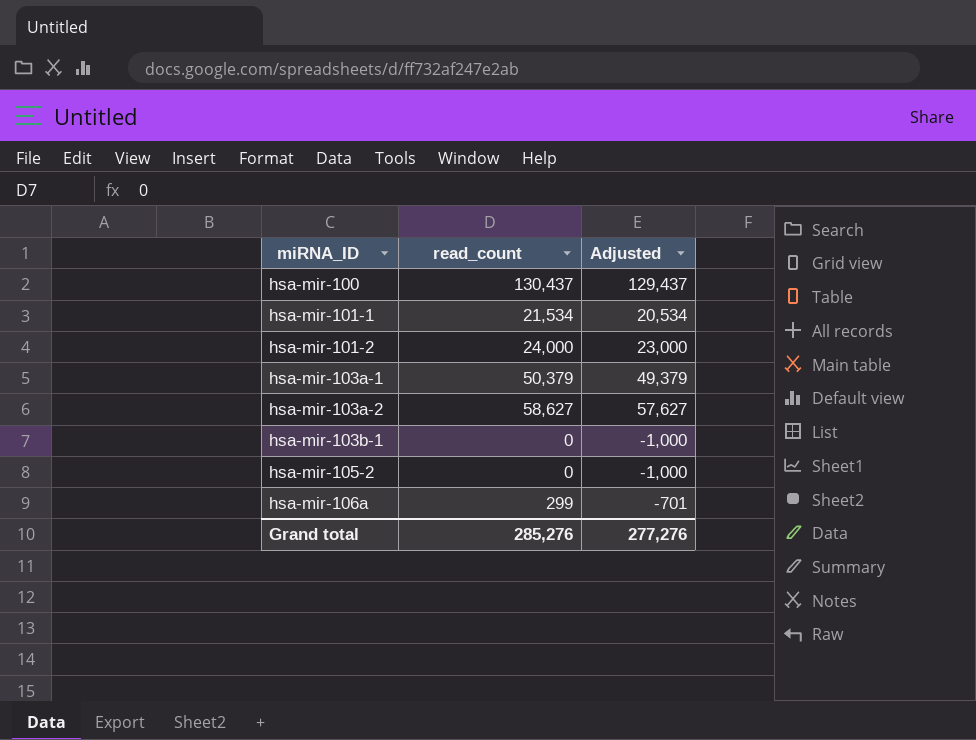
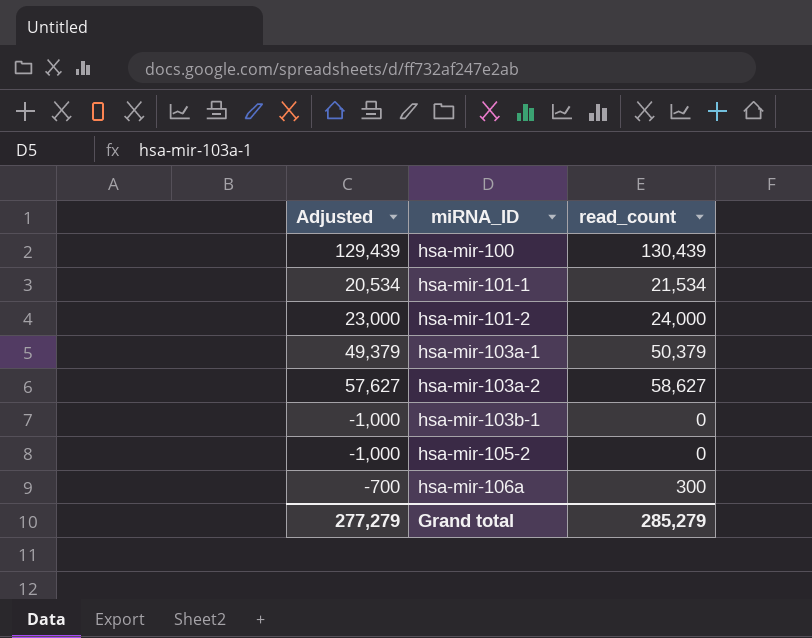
column Adjusted | position: 3 -> 1
hsa-mir-100 | Adjusted: 129,437 -> 129,439
hsa-mir-100 | read_count: 130,437 -> 130,439
hsa-mir-106a | Adjusted: -701 -> -700
hsa-mir-106a | read_count: 299 -> 300
Grand total | Adjusted: 277,276 -> 277,279
Grand total | read_count: 285,276 -> 285,279

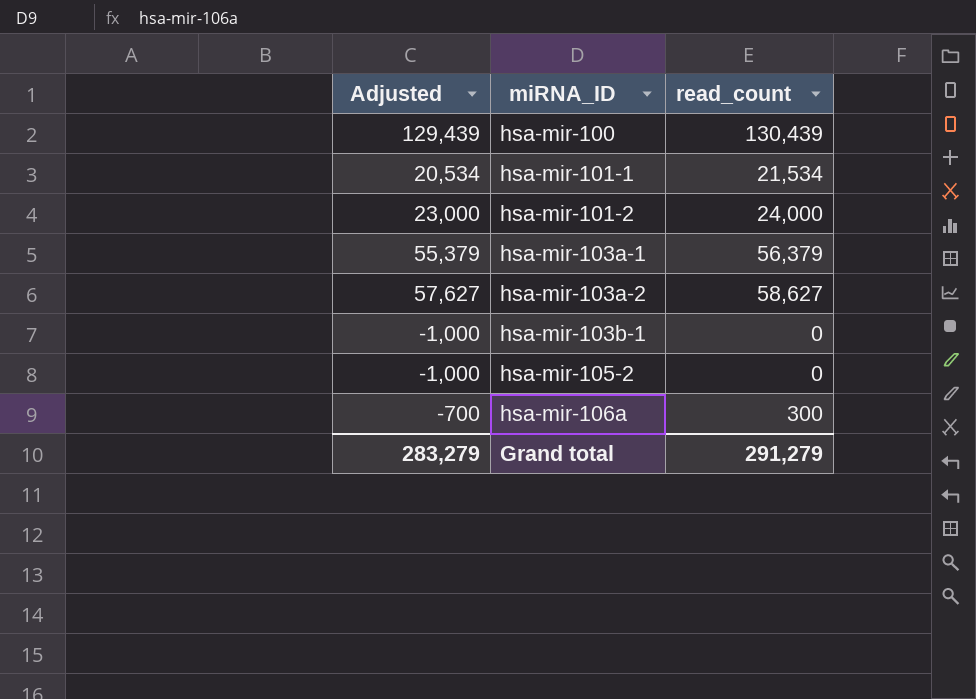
hsa-mir-103a-1 | Adjusted: 49,379 -> 55,379
hsa-mir-103a-1 | read_count: 50,379 -> 56,379
Grand total | Adjusted: 277,279 -> 283,279
Grand total | read_count: 285,279 -> 291,279

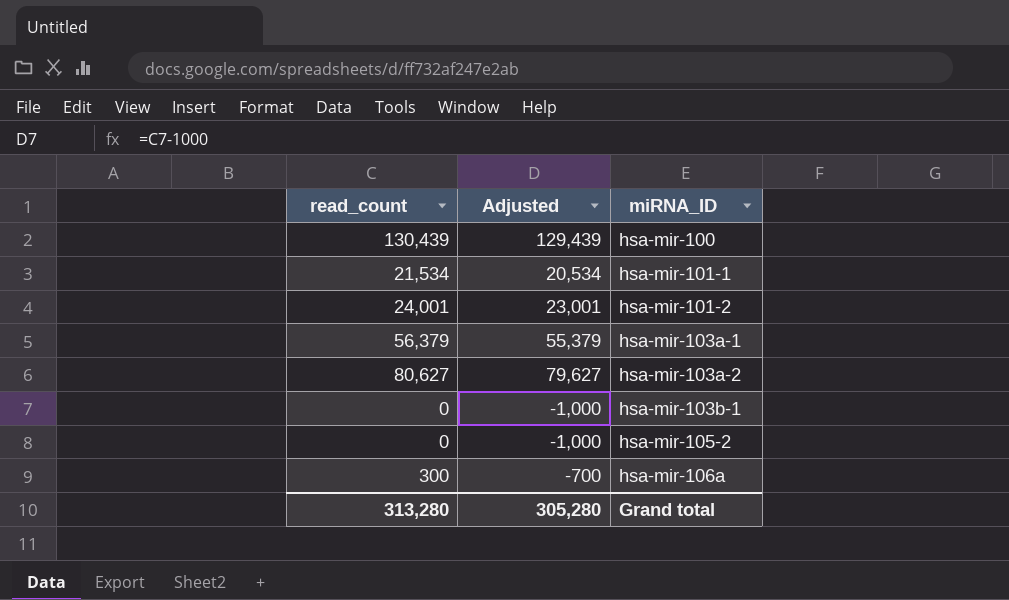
column read_count | position: 3 -> 1
hsa-mir-101-2 | read_count: 24,000 -> 24,001
hsa-mir-101-2 | Adjusted: 23,000 -> 23,001
hsa-mir-103a-2 | read_count: 58,627 -> 80,627
hsa-mir-103a-2 | Adjusted: 57,627 -> 79,627
Grand total | read_count: 291,279 -> 313,280
Grand total | Adjusted: 283,279 -> 305,280

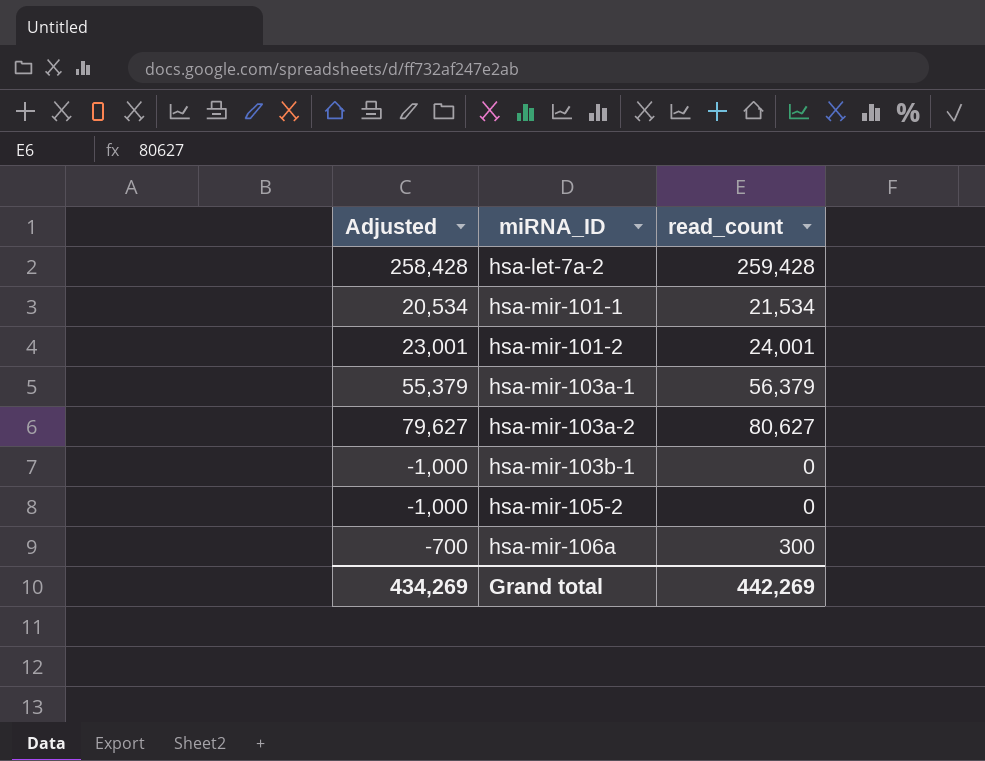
column read_count | position: 1 -> 3
row hsa-mir-100: 130,439 | 129,439 -> none
row hsa-let-7a-2: none -> 258,428 | 259,428
Grand total | Adjusted: 305,280 -> 434,269
Grand total | read_count: 313,280 -> 442,269

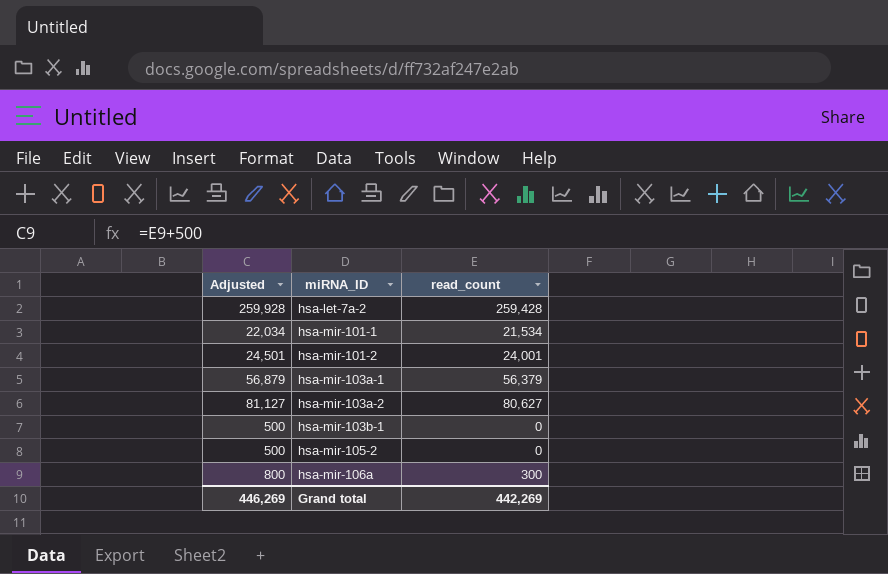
column Adjusted | formula: [read_count] - 1000 -> [read_count] + 500
Grand total | Adjusted: 434,269 -> 446,269

